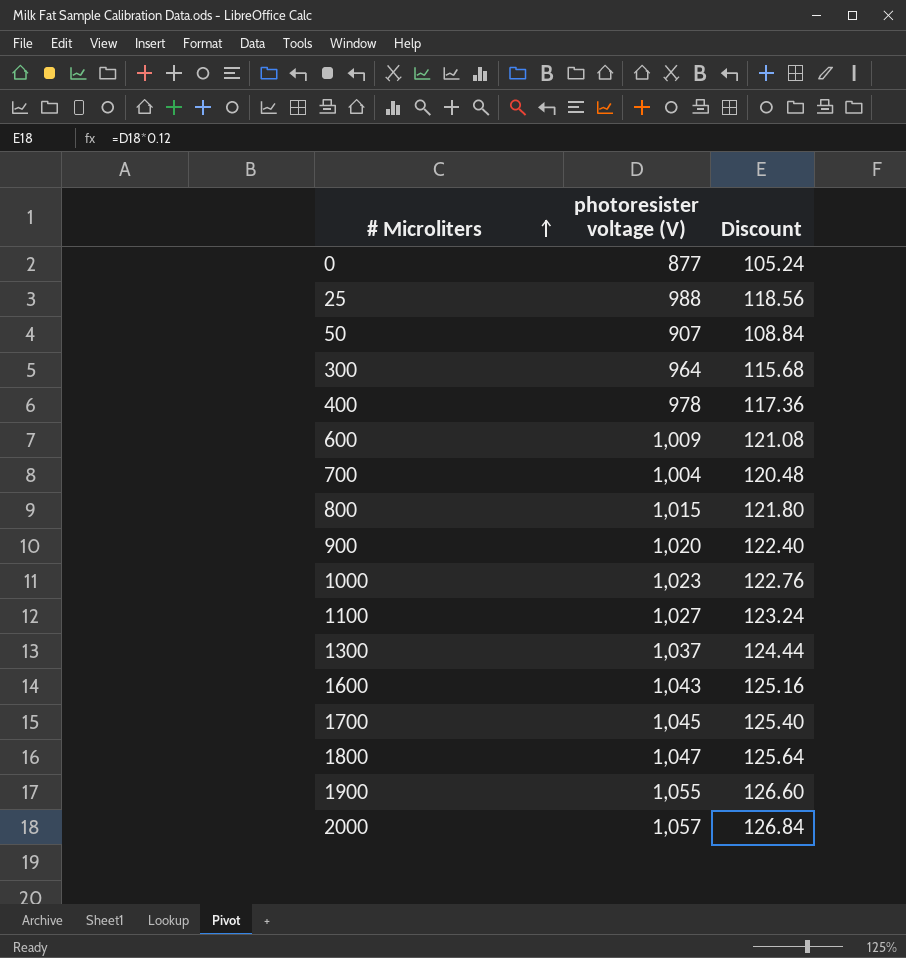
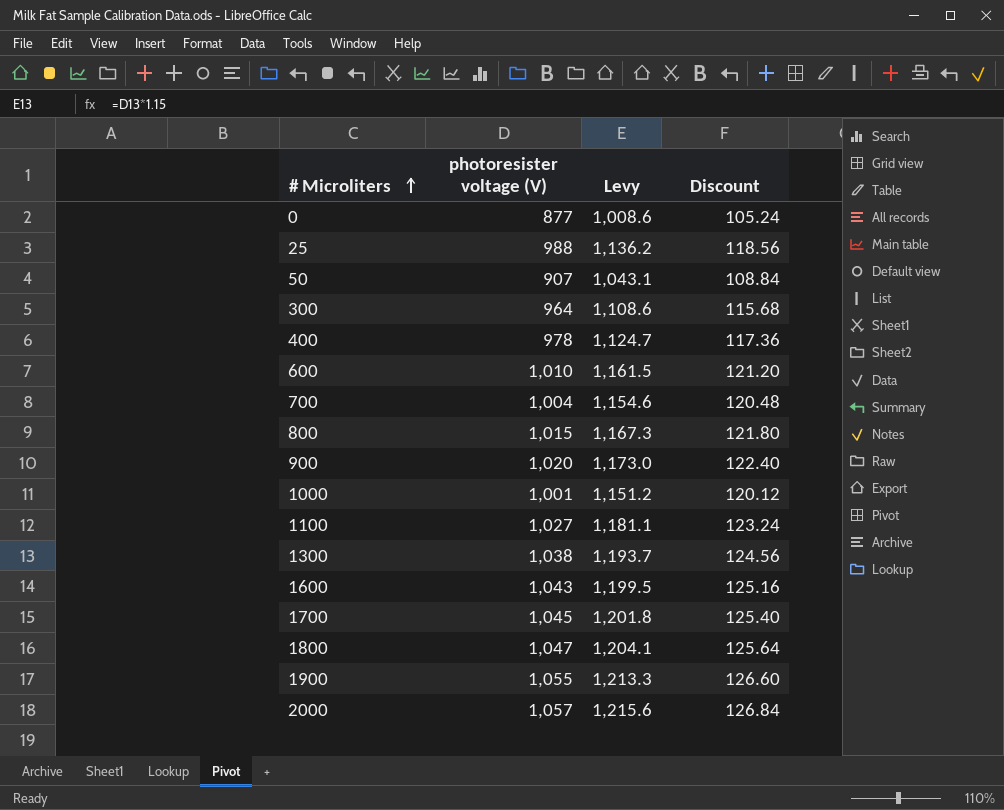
column Levy | formula: none -> [photoresister voltage (V)] * 1.15
600 | photoresister voltage (V): 1,009 -> 1,010
600 | Discount: 121.08 -> 121.20
1000 | photoresister voltage (V): 1,023 -> 1,001
1000 | Discount: 122.76 -> 120.12
1300 | photoresister voltage (V): 1,037 -> 1,038
1300 | Discount: 124.44 -> 124.56

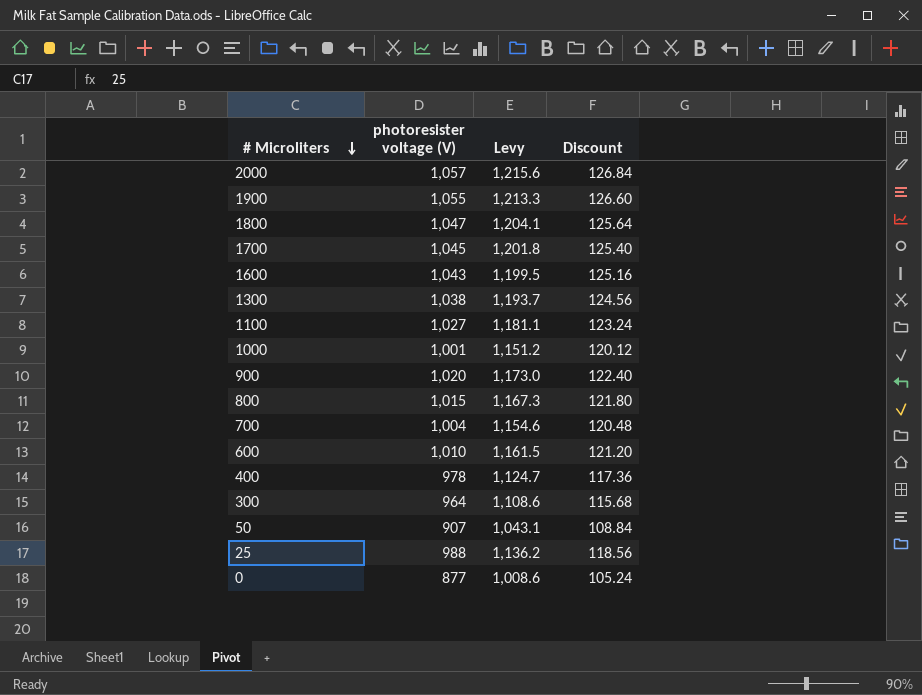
row order: # Microliters ascending -> # Microliters descending

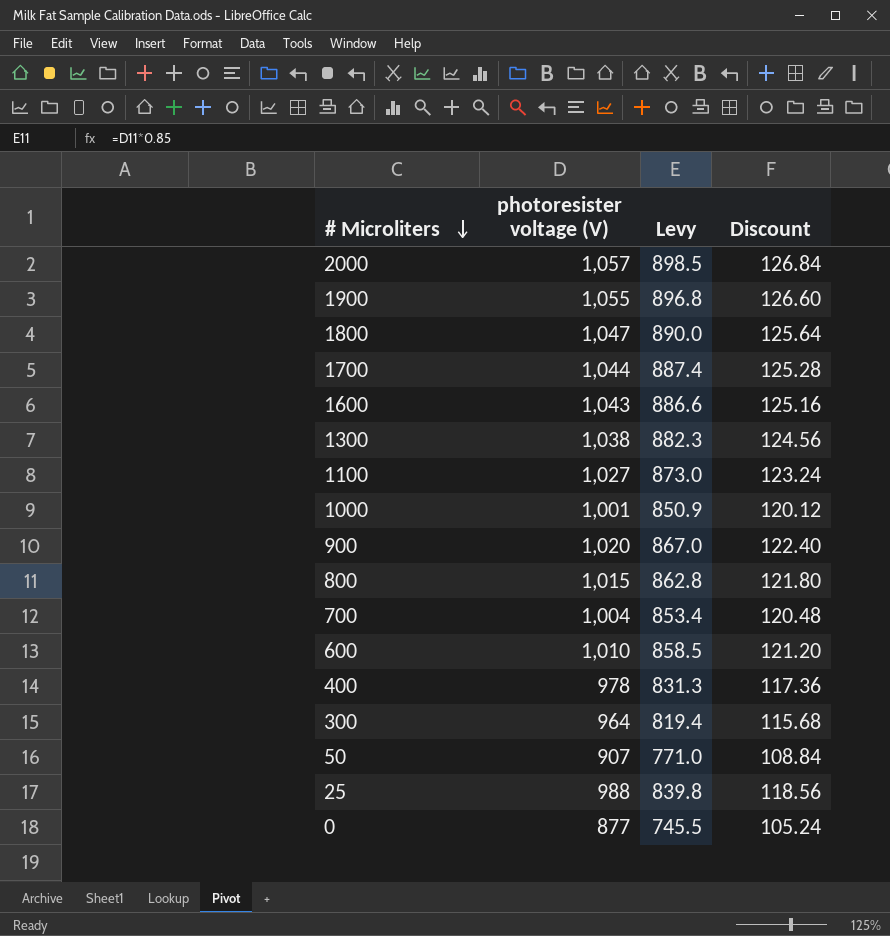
column Levy | formula: [photoresister voltage (V)] * 1.15 -> [photoresister voltage (V)] * 0.85
1700 | photoresister voltage (V): 1,045 -> 1,044
1700 | Discount: 125.40 -> 125.28

